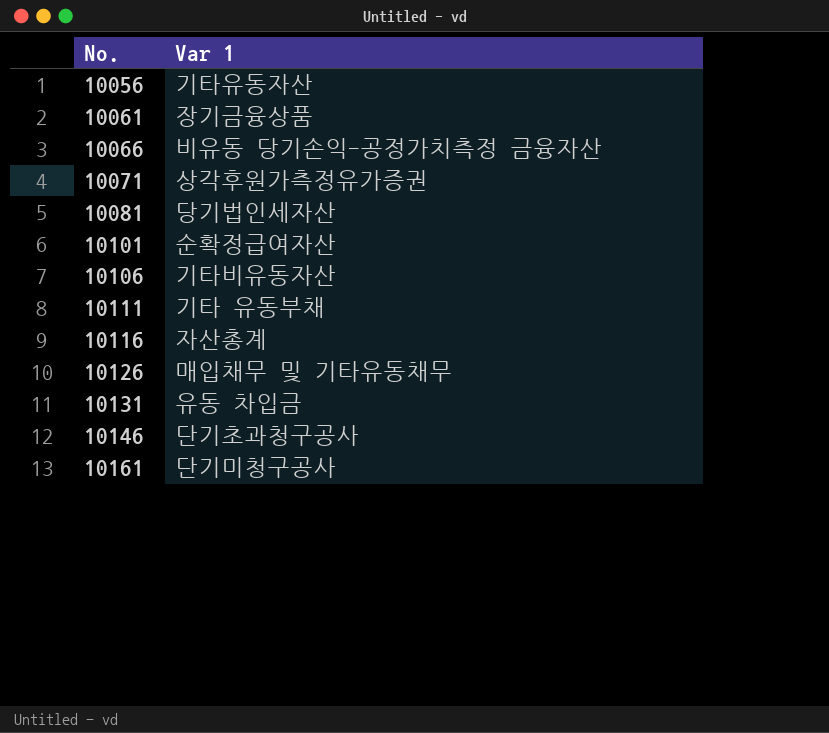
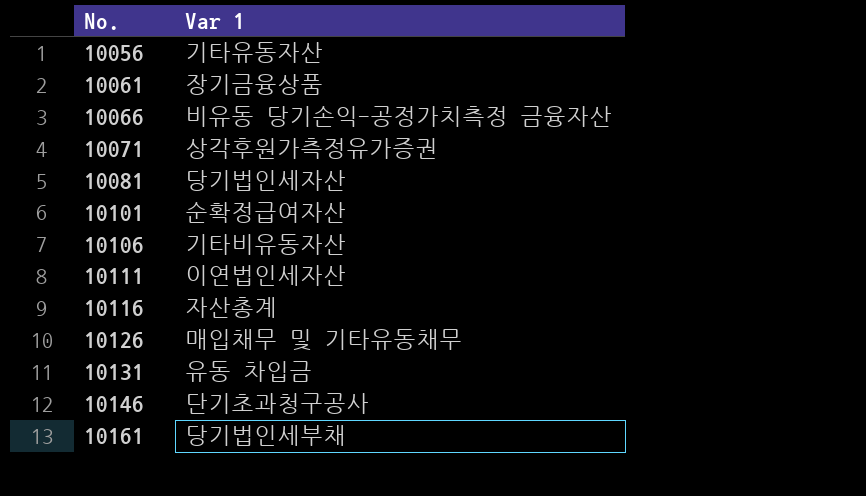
10111 | Var 1: 기타 유동부채 -> 이연법인세자산
10161 | Var 1: 단기미청구공사 -> 당기법인세부채

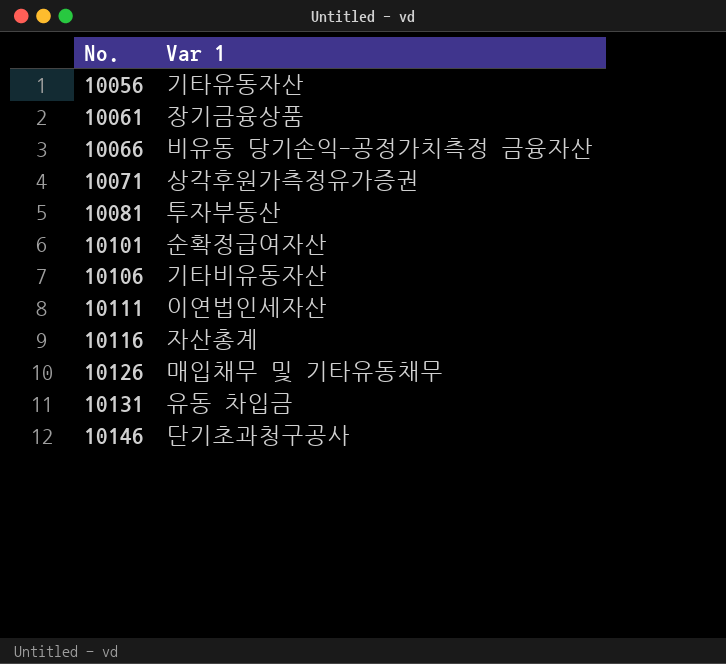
row 10161: 당기법인세부채 -> none
10081 | Var 1: 당기법인세자산 -> 투자부동산

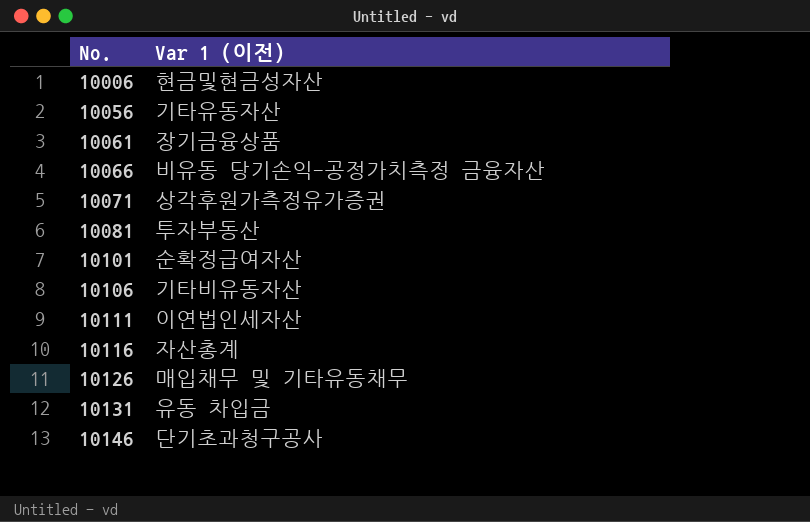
column name: Var 1 -> Var 1 (이전)
row 10006: none -> 현금및현금성자산

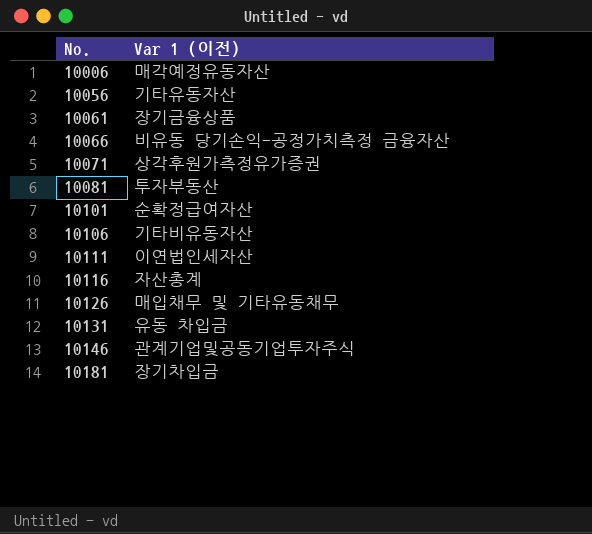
10006 | Var 1 (이전): 현금및현금성자산 -> 매각예정유동자산
10146 | Var 1 (이전): 단기초과청구공사 -> 관계기업및공동기업투자주식
row 10181: none -> 장기차입금

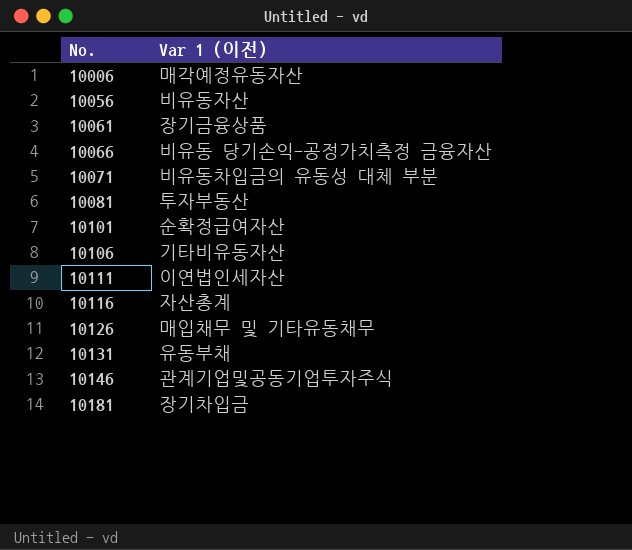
10056 | Var 1 (이전): 기타유동자산 -> 비유동자산
10071 | Var 1 (이전): 상각후원가측정유가증권 -> 비유동차입금의 유동성 대체 부분
10131 | Var 1 (이전): 유동 차입금 -> 유동부채

